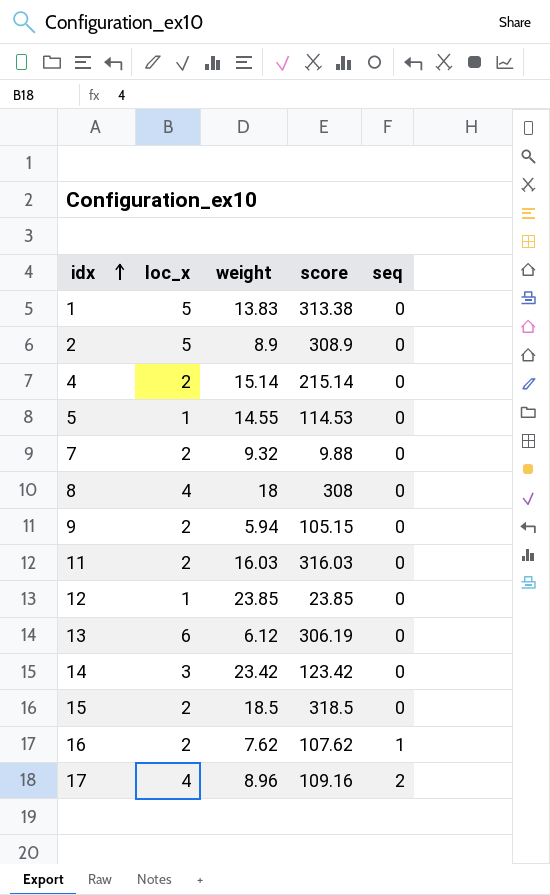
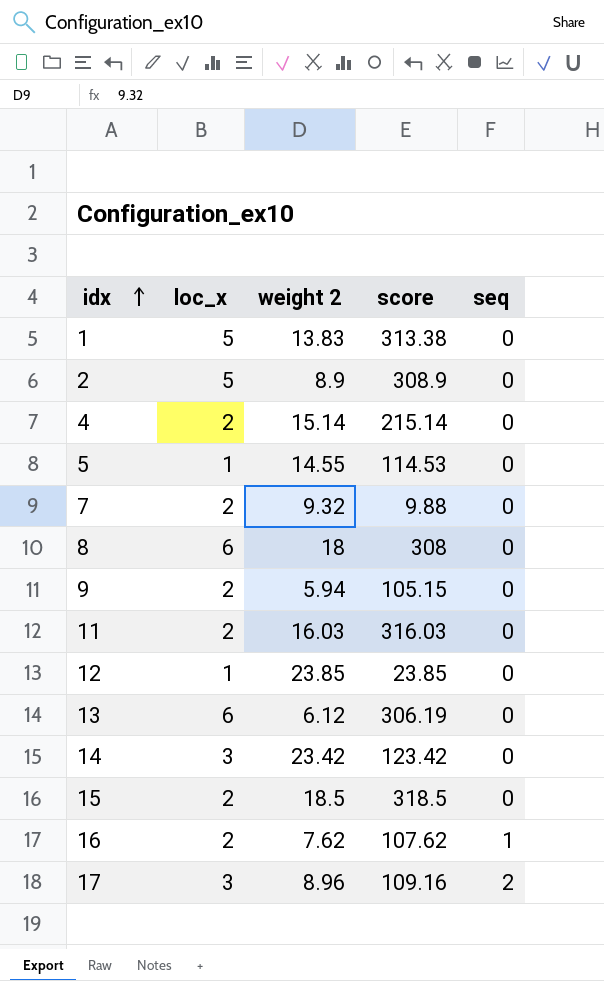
column name: weight -> weight 2
8 | loc_x: 4 -> 6
17 | loc_x: 4 -> 3

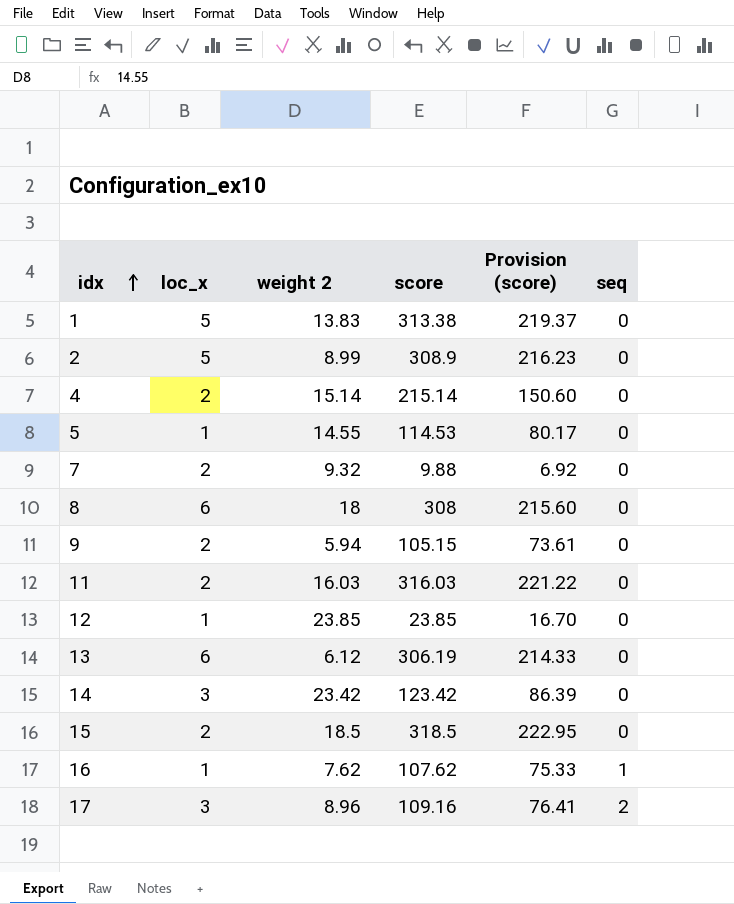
column Provision (score) | formula: none -> [score] * 0.7
2 | weight 2: 8.9 -> 8.99
16 | loc_x: 2 -> 1

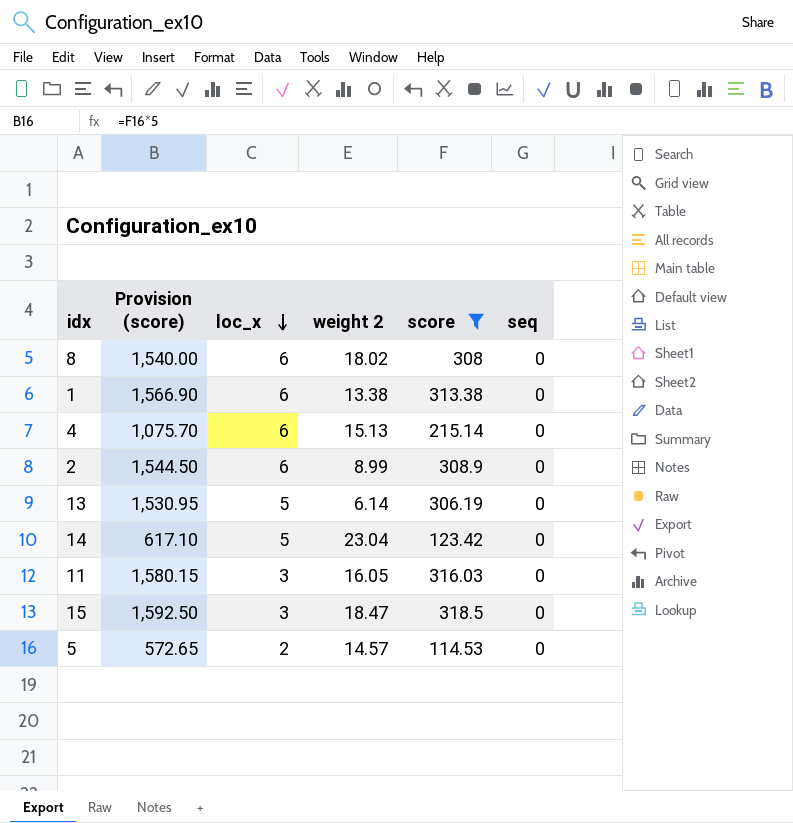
filter: none -> score >= 114.53
row order: idx ascending -> loc_x descending
column Provision (score) | formula: [score] * 0.7 -> [score] * 5
column Provision (score) | position: 5 -> 2
8 | weight 2: 18 -> 18.02
1 | loc_x: 5 -> 6
1 | weight 2: 13.83 -> 13.38
4 | loc_x: 2 -> 6
4 | weight 2: 15.14 -> 15.13
2 | loc_x: 5 -> 6
13 | loc_x: 6 -> 5
13 | weight 2: 6.12 -> 6.14
14 | loc_x: 3 -> 5
14 | weight 2: 23.42 -> 23.04
11 | loc_x: 2 -> 3
11 | weight 2: 16.03 -> 16.05
15 | loc_x: 2 -> 3
15 | weight 2: 18.5 -> 18.47
5 | loc_x: 1 -> 2
5 | weight 2: 14.55 -> 14.57

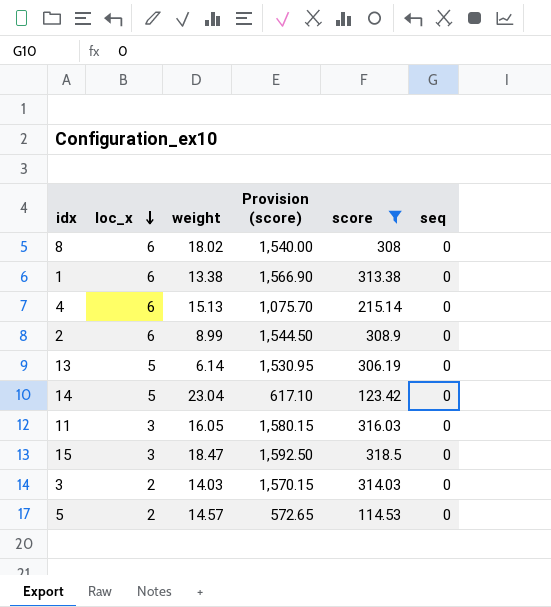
column name: weight 2 -> weight
column Provision (score) | position: 2 -> 4
row 3: none -> 2 | 14.03 | 1,570.15 | 314.03 | 0

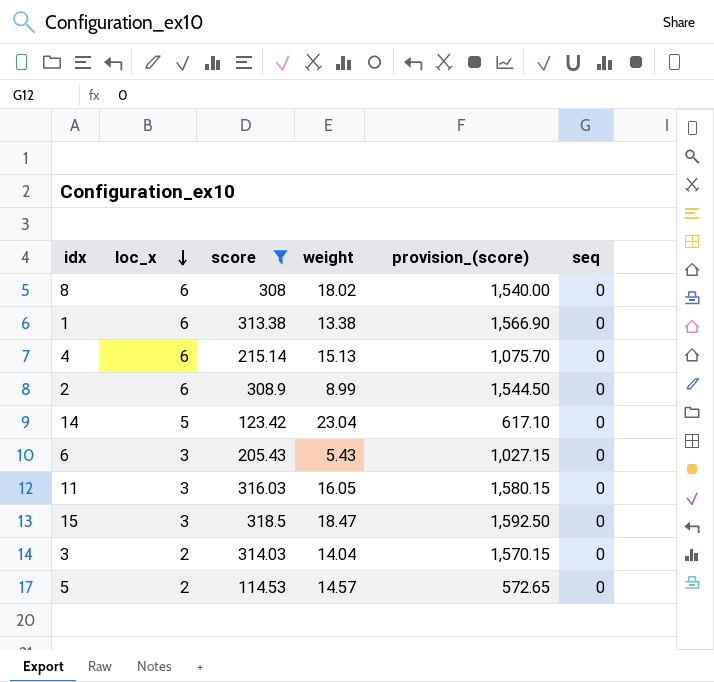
column score | position: 5 -> 3
column name: Provision (score) -> provision_(score)
row 13: 5 | 6.14 | 1,530.95 | 306.19 | 0 -> none
row 6: none -> 3 | 205.43 | 5.43 | 1,027.15 | 0
3 | weight: 14.03 -> 14.04

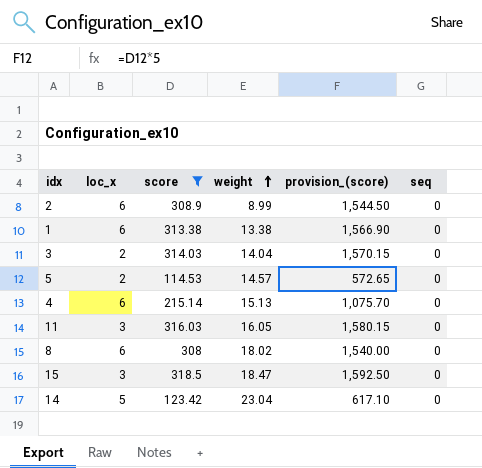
row order: loc_x descending -> weight ascending
row 6: 3 | 205.43 | 5.43 | 1,027.15 | 0 -> none

